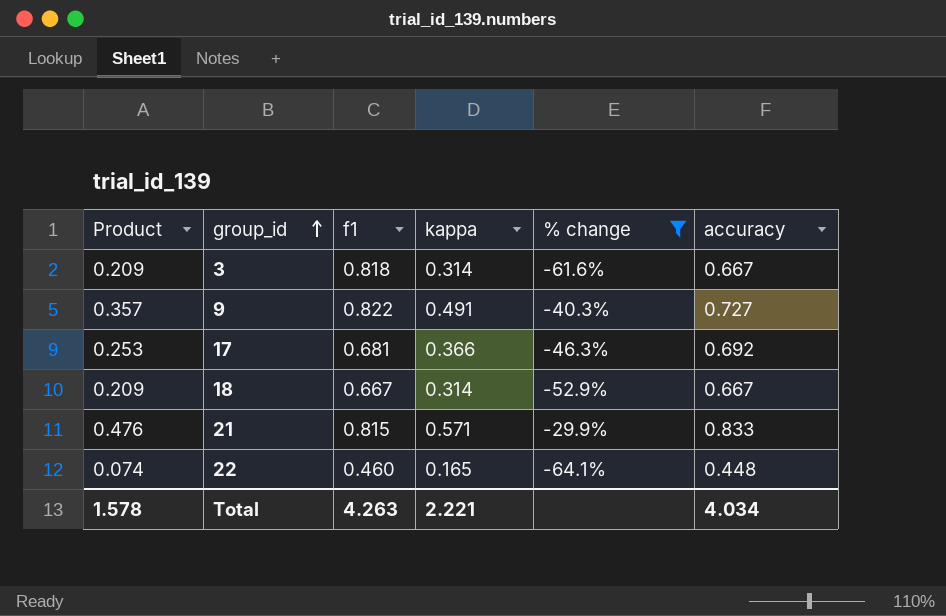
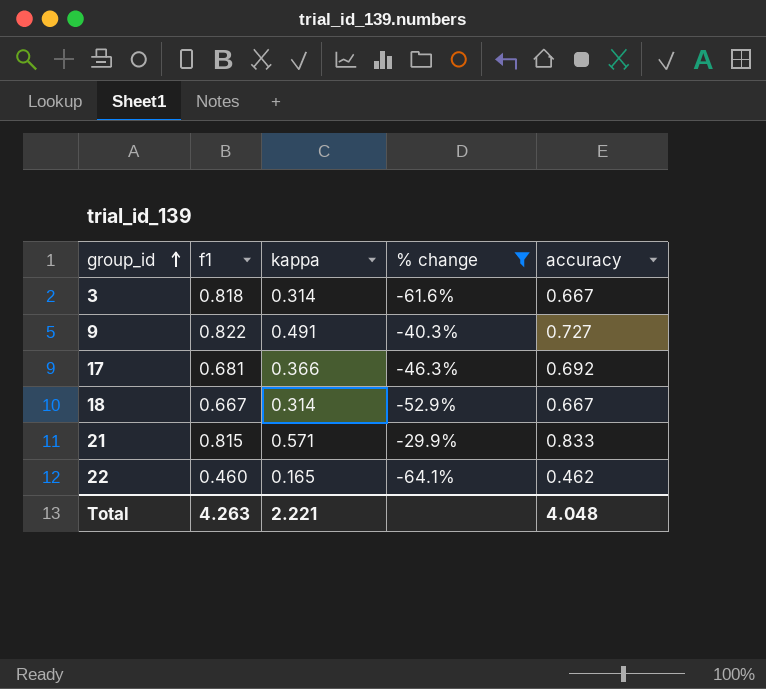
column Product | formula: [kappa] * [accuracy] -> none
22 | accuracy: 0.448 -> 0.462
Total | accuracy: 4.034 -> 4.048

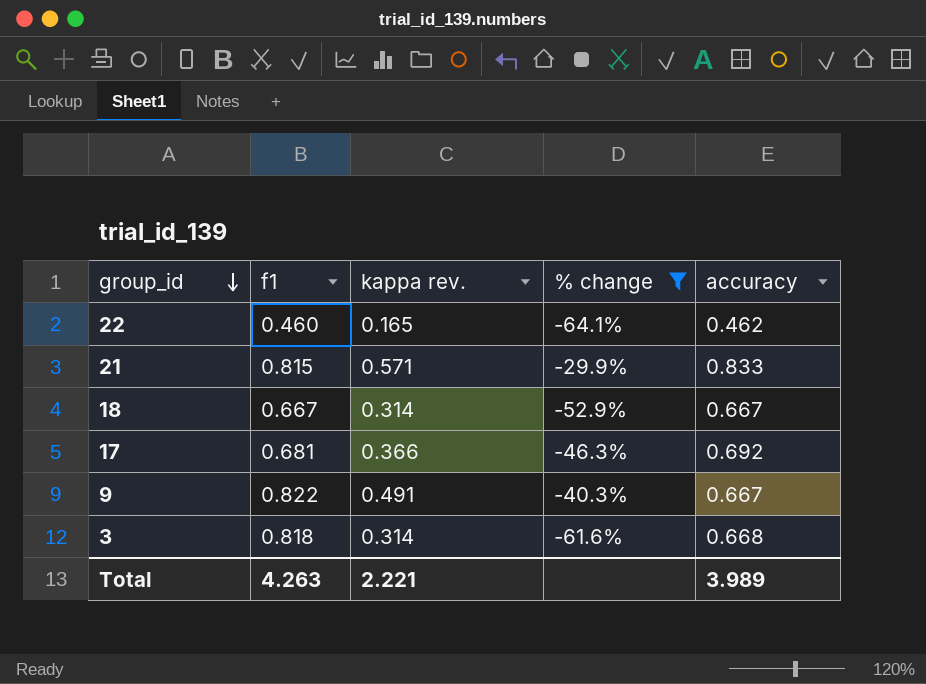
row order: group_id ascending -> group_id descending
column name: kappa -> kappa rev.
9 | accuracy: 0.727 -> 0.667
3 | accuracy: 0.667 -> 0.668
Total | accuracy: 4.048 -> 3.989

